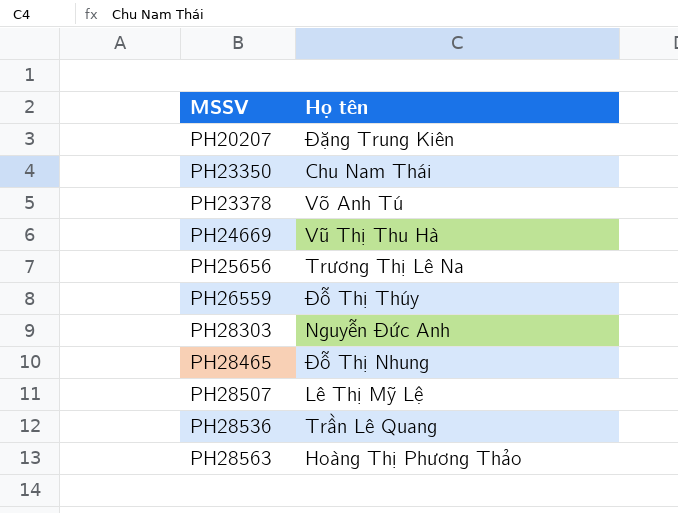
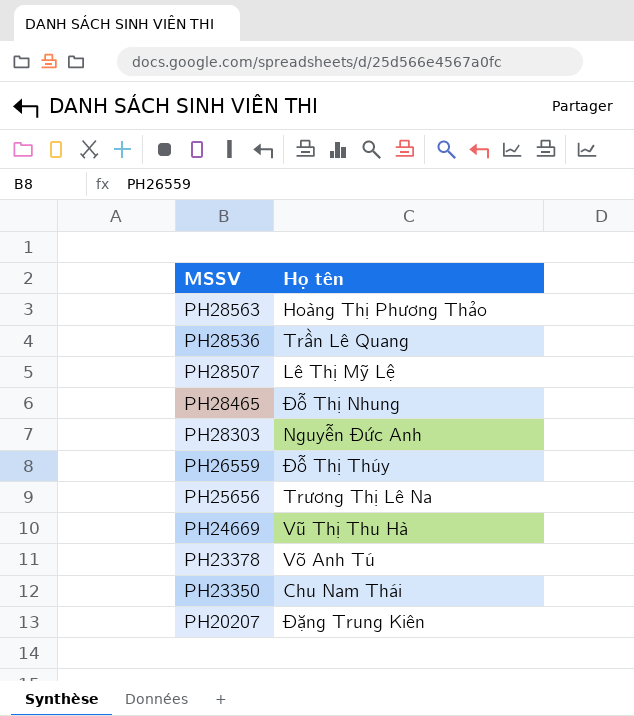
row order: MSSV ascending -> MSSV descending

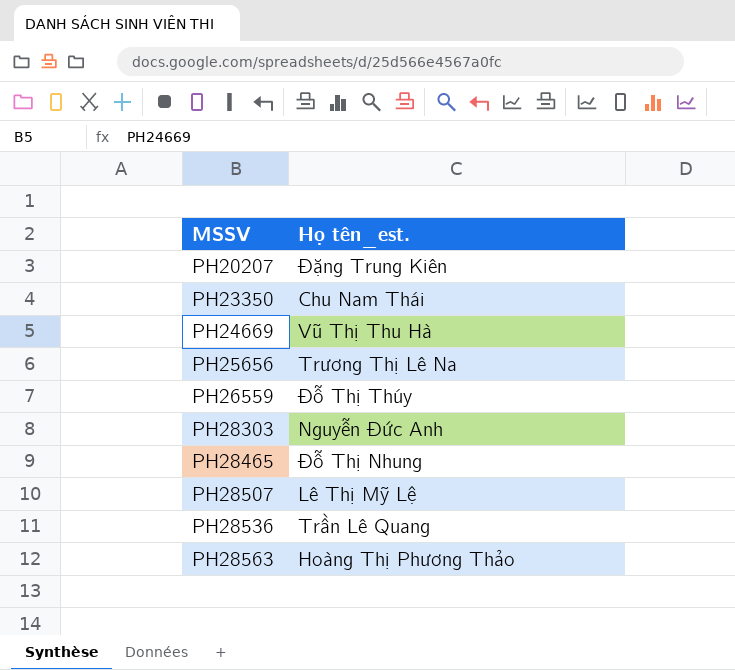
row order: MSSV descending -> MSSV ascending
column name: Họ tên -> Họ tên_est.
row PH23378: Võ Anh Tú -> none

